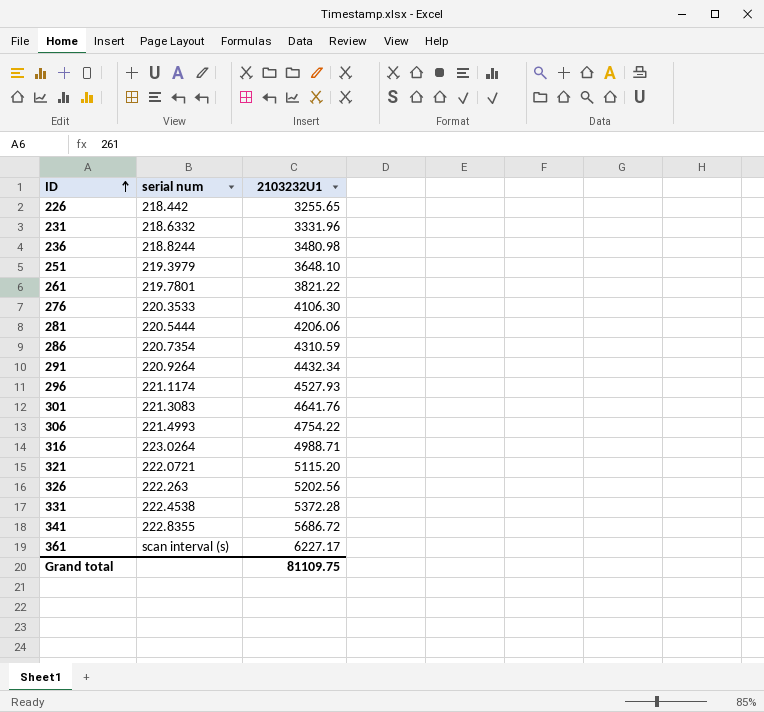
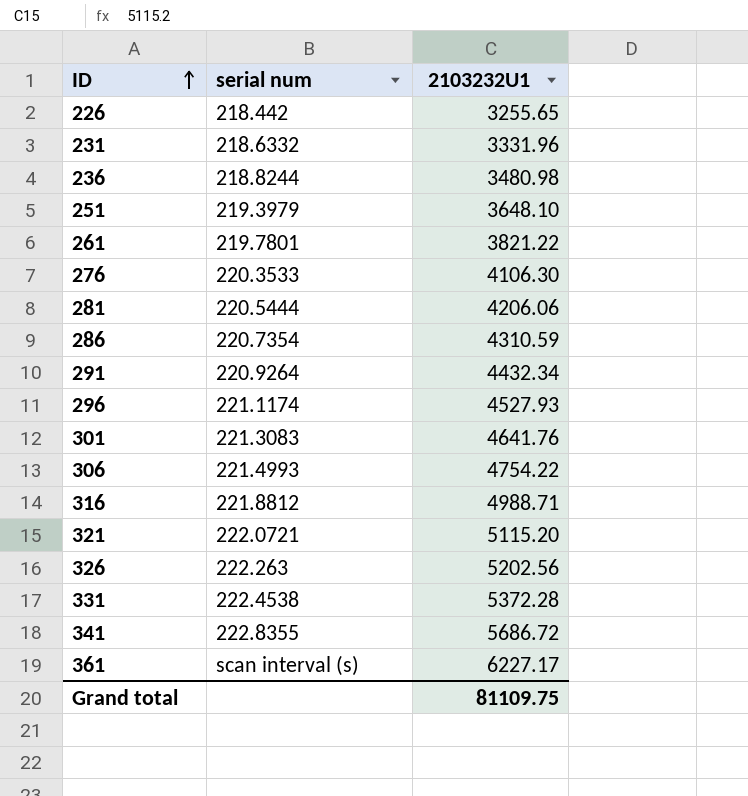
316 | serial num: 223.0264 -> 221.8812

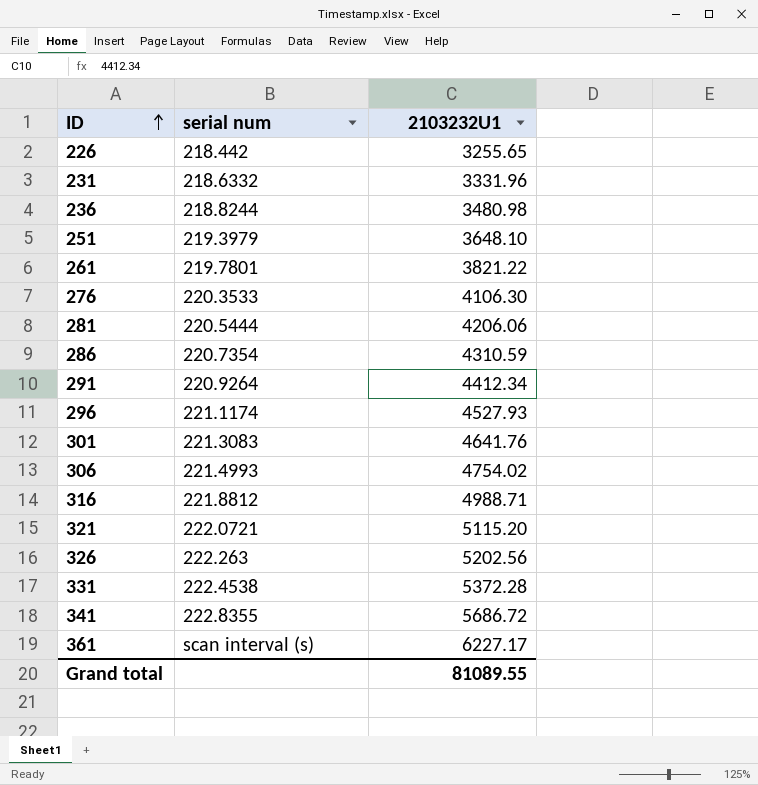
291 | 2103232U1: 4432.34 -> 4412.34
306 | 2103232U1: 4754.22 -> 4754.02
Grand total | 2103232U1: 81109.75 -> 81089.55

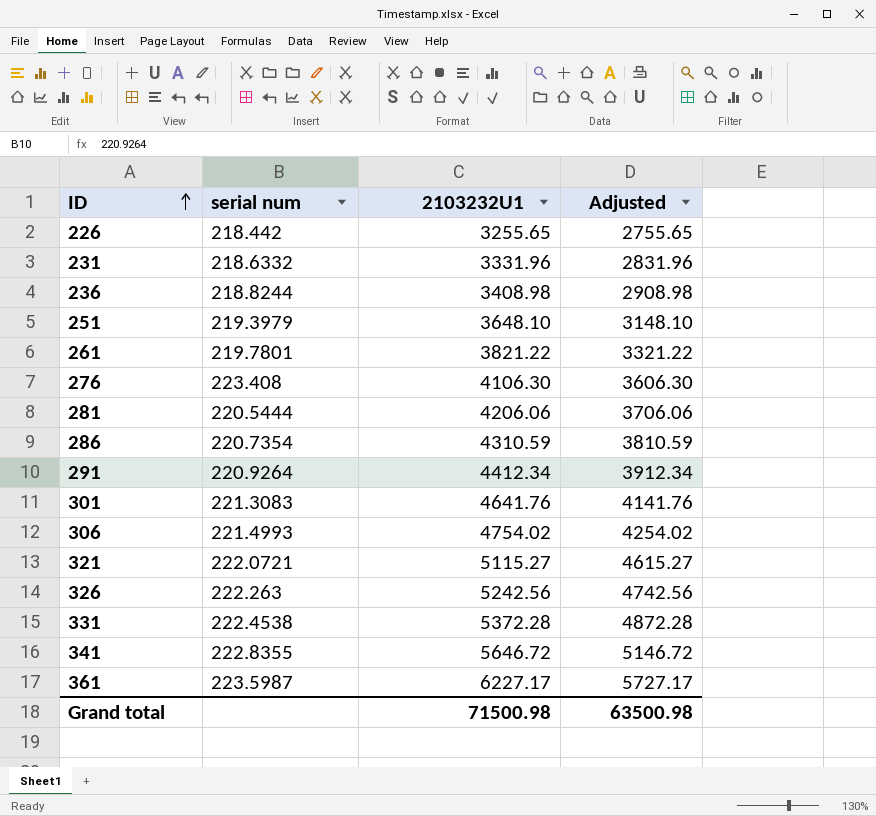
column Adjusted | formula: none -> [2103232U1] - 500
row 296: 221.1174 | 4527.93 -> none
row 316: 221.8812 | 4988.71 -> none
236 | 2103232U1: 3480.98 -> 3408.98
276 | serial num: 220.3533 -> 223.408
321 | 2103232U1: 5115.20 -> 5115.27
326 | 2103232U1: 5202.56 -> 5242.56
341 | 2103232U1: 5686.72 -> 5646.72
361 | serial num: scan interval (s) -> 223.5987
Grand total | 2103232U1: 81089.55 -> 71500.98

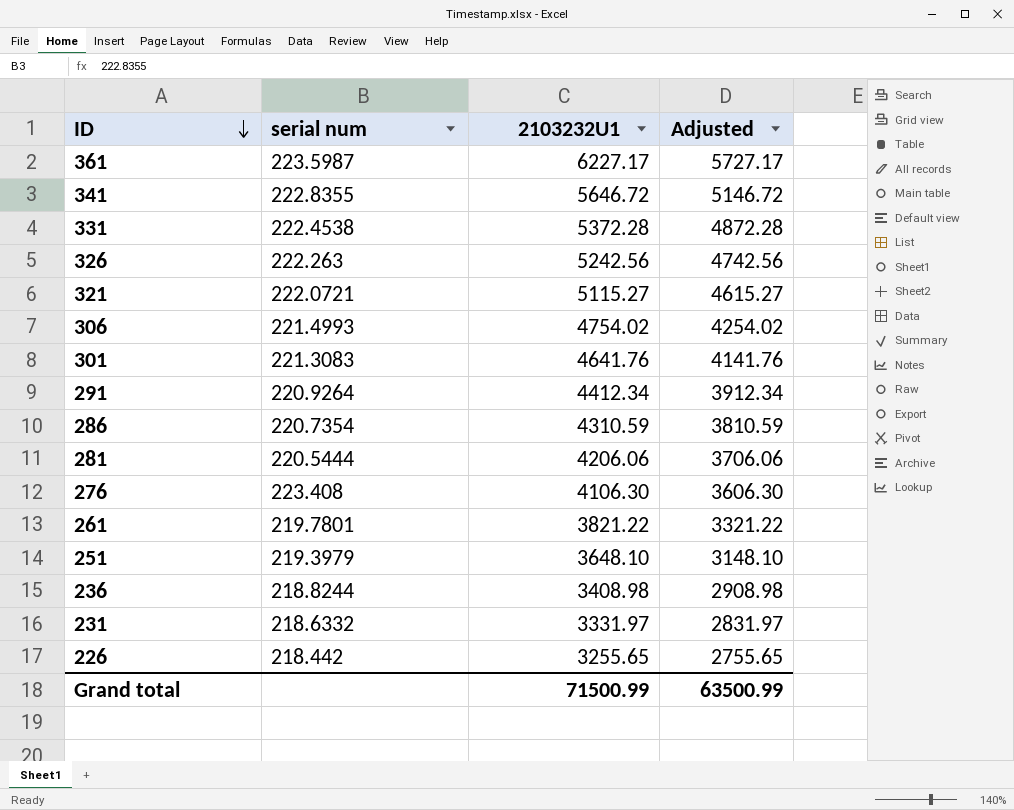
row order: ID ascending -> ID descending
231 | 2103232U1: 3331.96 -> 3331.97
231 | Adjusted: 2831.96 -> 2831.97
Grand total | 2103232U1: 71500.98 -> 71500.99
Grand total | Adjusted: 63500.98 -> 63500.99

